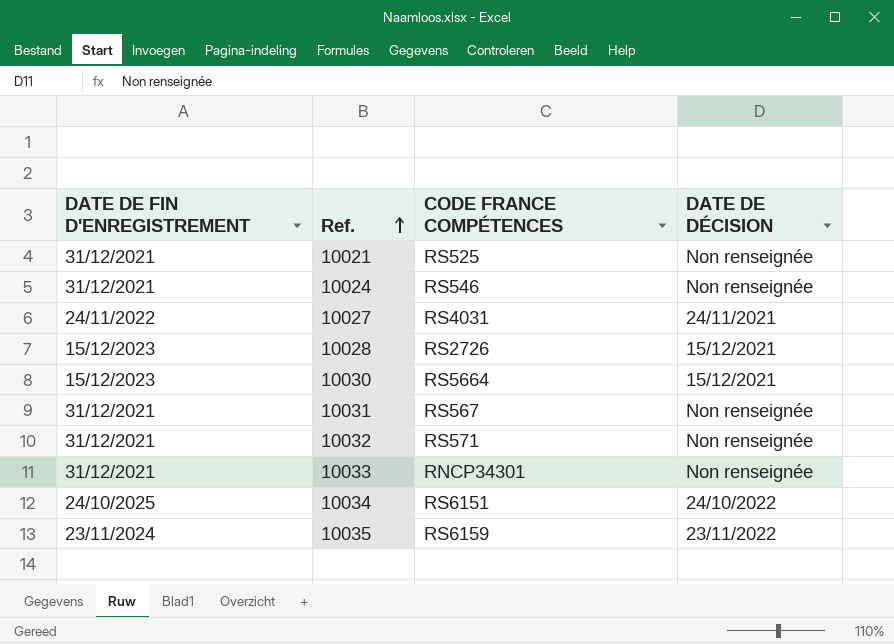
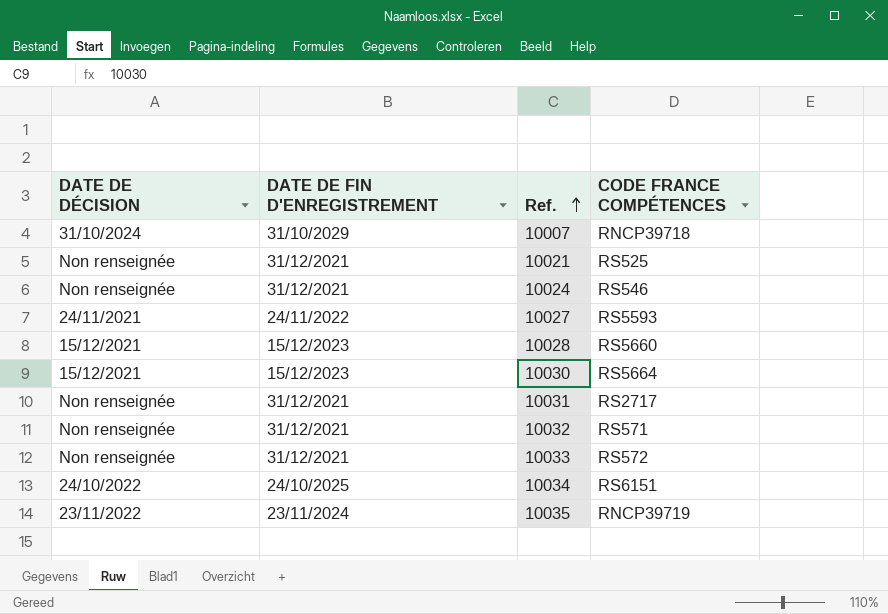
column DATE DE DÉCISION | position: 4 -> 1
row 10007: none -> 31/10/2024 | 31/10/2029 | RNCP39718
10027 | CODE FRANCE COMPÉTENCES: RS4031 -> RS5593
10028 | CODE FRANCE COMPÉTENCES: RS2726 -> RS5660
10031 | CODE FRANCE COMPÉTENCES: RS567 -> RS2717
10033 | CODE FRANCE COMPÉTENCES: RNCP34301 -> RS572
10035 | CODE FRANCE COMPÉTENCES: RS6159 -> RNCP39719

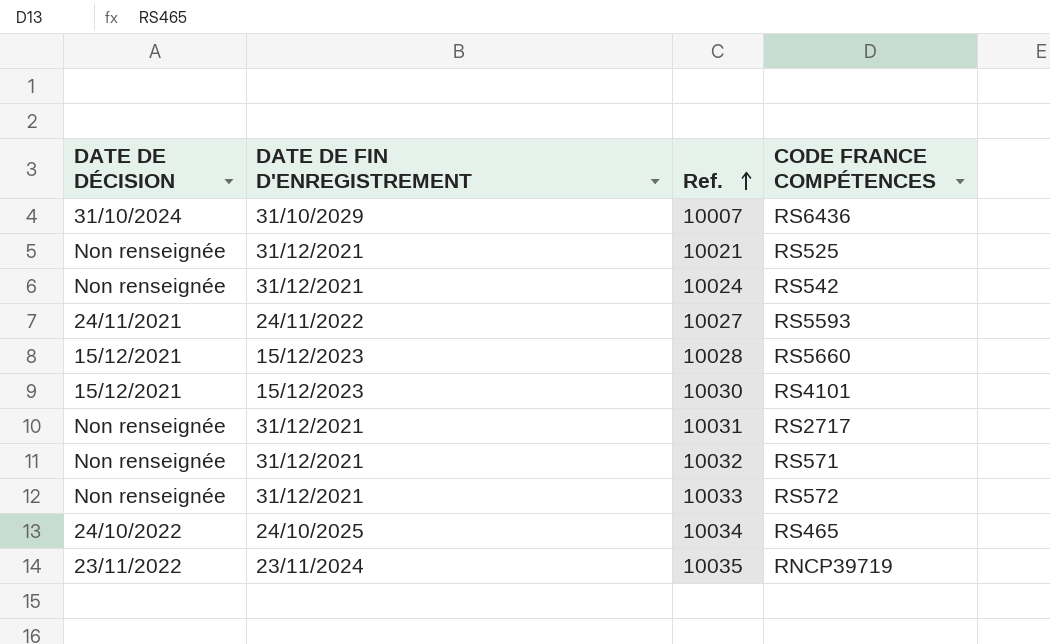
10007 | CODE FRANCE COMPÉTENCES: RNCP39718 -> RS6436
10024 | CODE FRANCE COMPÉTENCES: RS546 -> RS542
10030 | CODE FRANCE COMPÉTENCES: RS5664 -> RS4101
10034 | CODE FRANCE COMPÉTENCES: RS6151 -> RS465

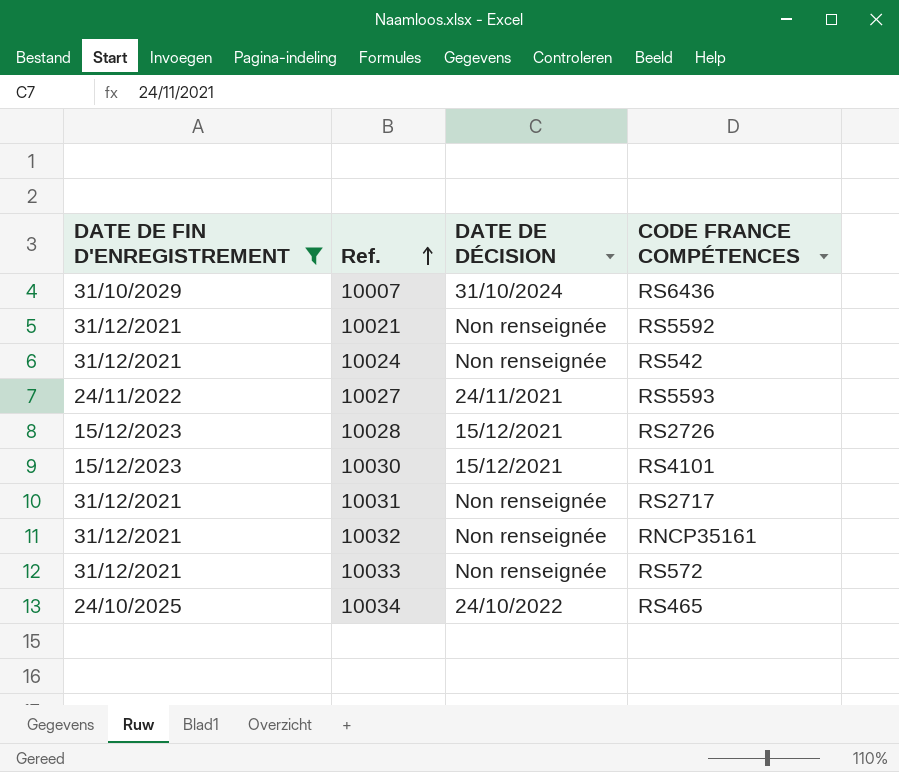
filter: none -> DATE DE FIN D'ENREGISTREMENT != 23/11/2024
column DATE DE DÉCISION | position: 1 -> 3
10021 | CODE FRANCE COMPÉTENCES: RS525 -> RS5592
10028 | CODE FRANCE COMPÉTENCES: RS5660 -> RS2726
10032 | CODE FRANCE COMPÉTENCES: RS571 -> RNCP35161

